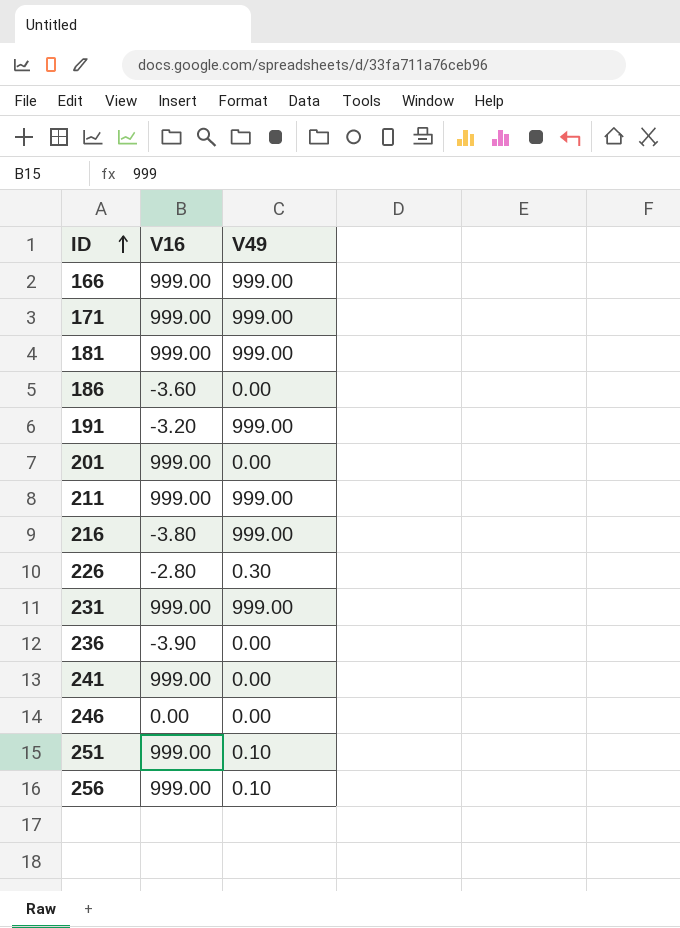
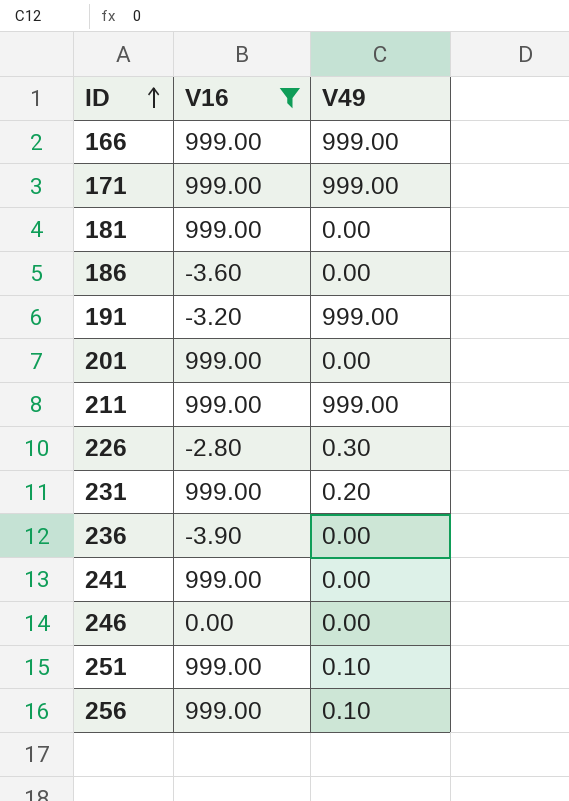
filter: none -> V16 != -3.80
181 | V49: 999.00 -> 0.00
231 | V49: 999.00 -> 0.20

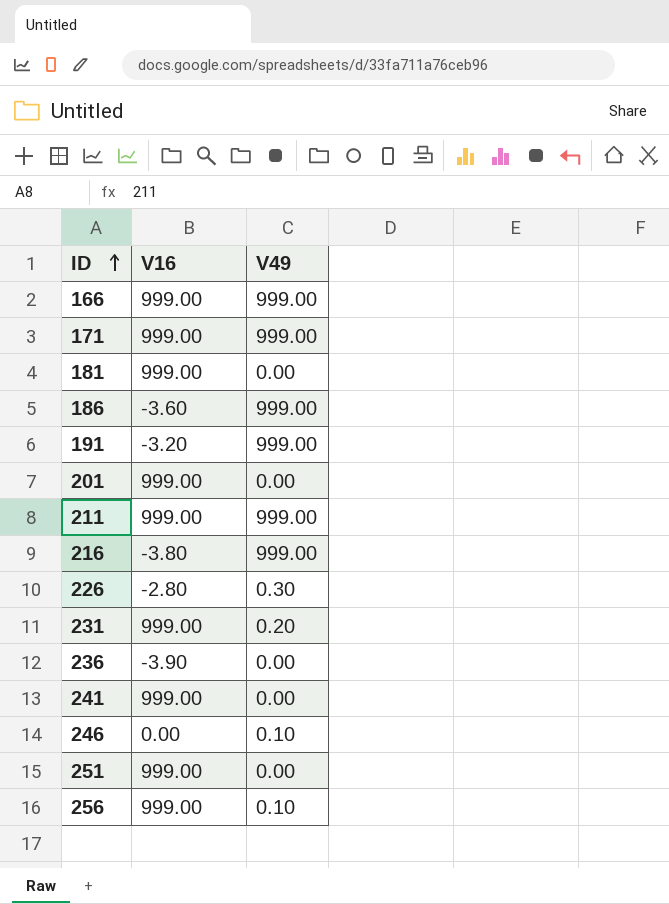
filter: V16 != -3.80 -> none
186 | V49: 0.00 -> 999.00
246 | V49: 0.00 -> 0.10
251 | V49: 0.10 -> 0.00

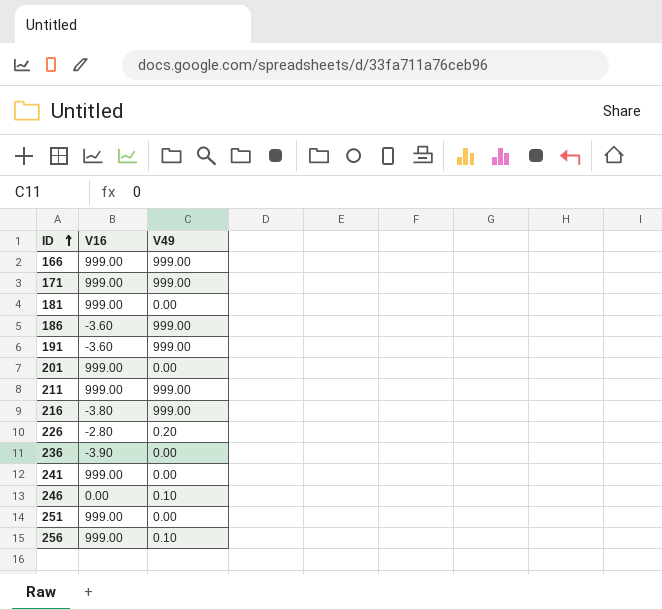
row 231: 999.00 | 0.20 -> none
191 | V16: -3.20 -> -3.60
226 | V49: 0.30 -> 0.20

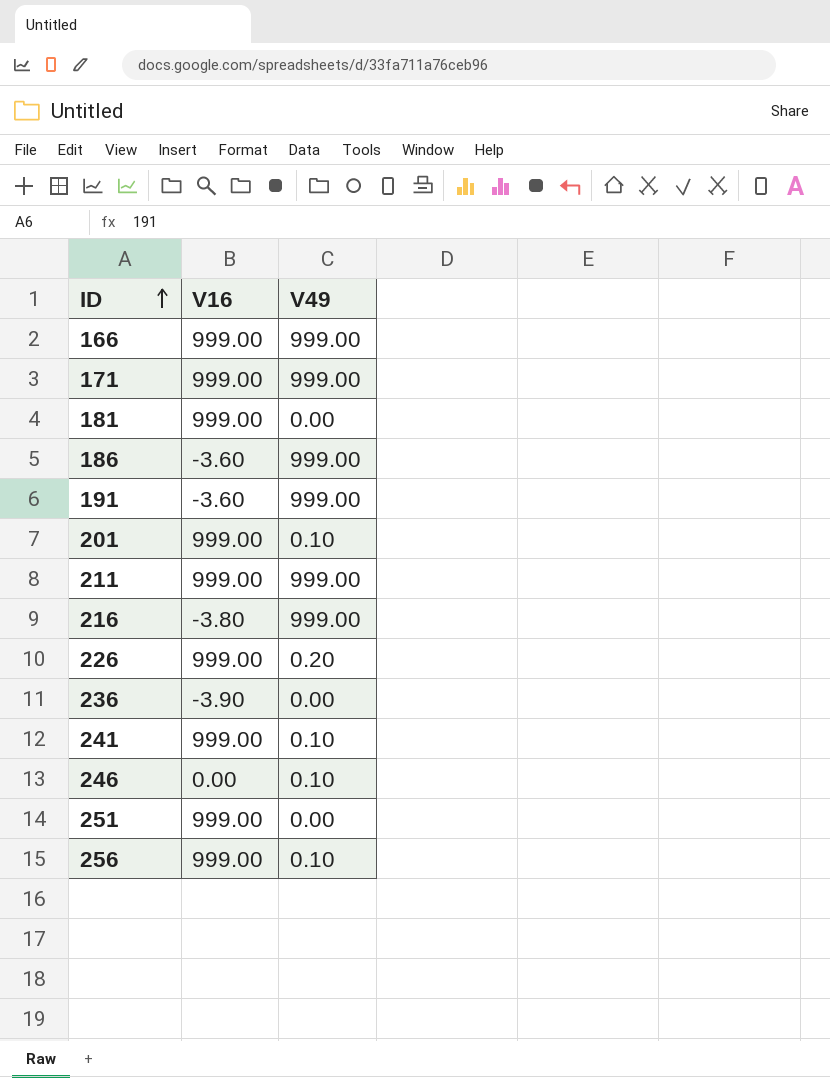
201 | V49: 0.00 -> 0.10
226 | V16: -2.80 -> 999.00
241 | V49: 0.00 -> 0.10

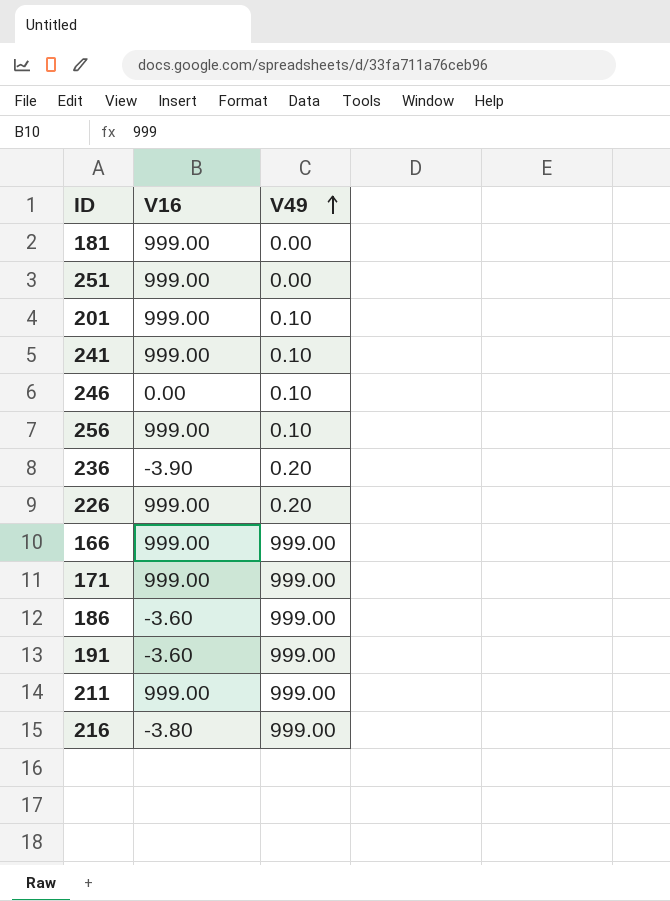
row order: ID ascending -> V49 ascending
236 | V49: 0.00 -> 0.20

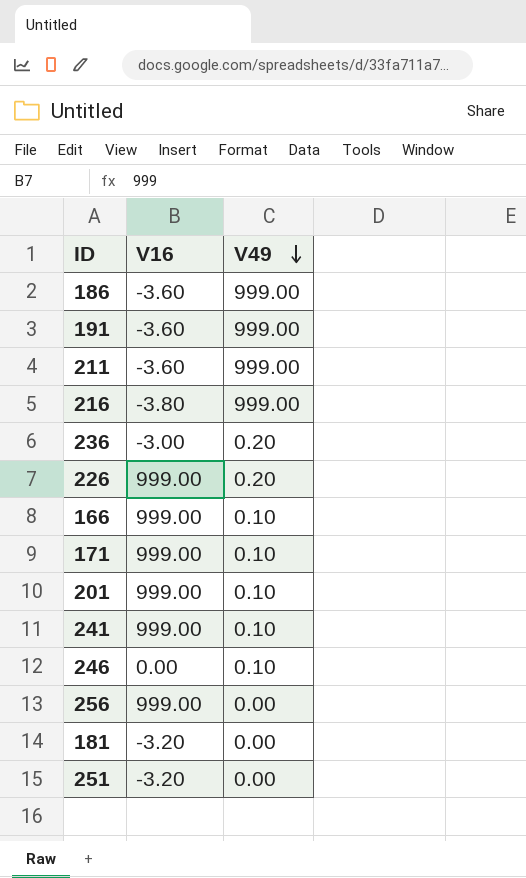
row order: V49 ascending -> V49 descending
211 | V16: 999.00 -> -3.60
236 | V16: -3.90 -> -3.00
166 | V49: 999.00 -> 0.10
171 | V49: 999.00 -> 0.10
256 | V49: 0.10 -> 0.00
181 | V16: 999.00 -> -3.20
251 | V16: 999.00 -> -3.20

